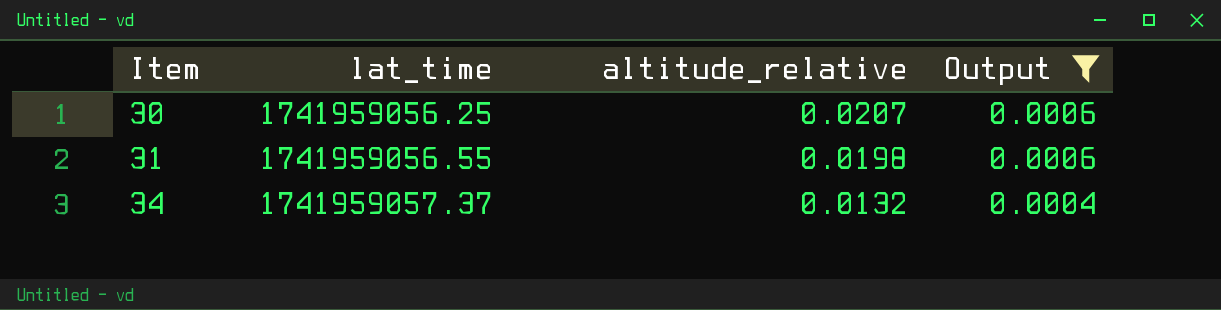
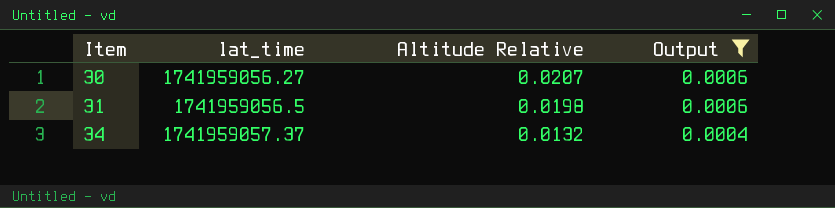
column name: altitude_relative -> Altitude Relative
30 | lat_time: 1741959056.25 -> 1741959056.27
31 | lat_time: 1741959056.55 -> 1741959056.5

